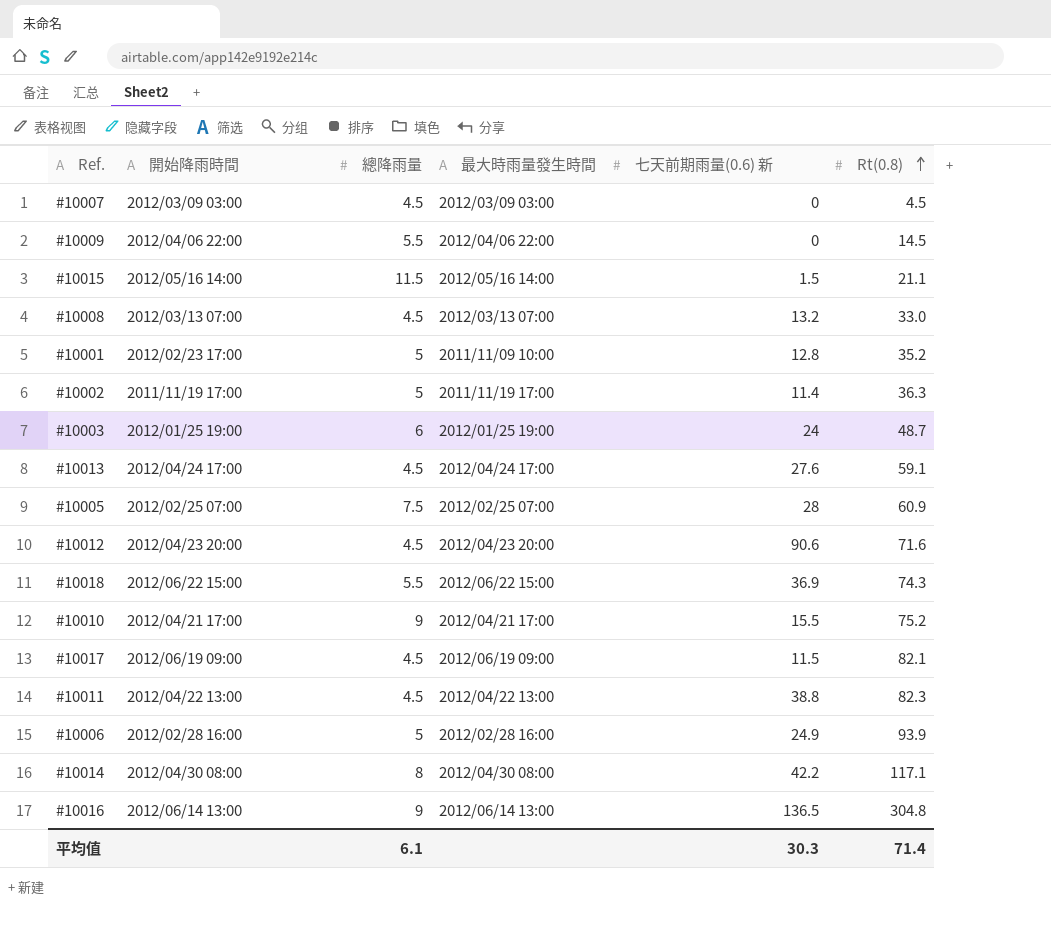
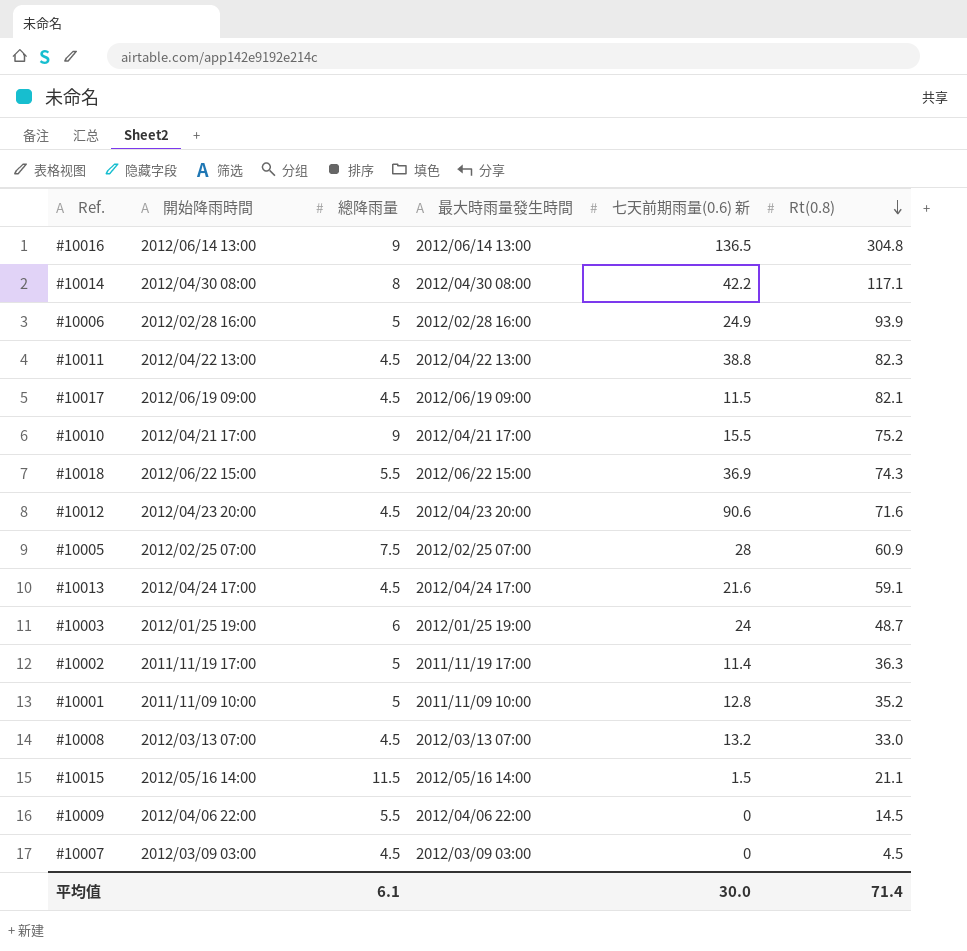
row order: Rt(0.8) ascending -> Rt(0.8) descending
#10013 | 七天前期雨量(0.6) 新: 27.6 -> 21.6
#10001 | 開始降雨時間: 2012/02/23 17:00 -> 2011/11/09 10:00
平均值 | 七天前期雨量(0.6) 新: 30.3 -> 30.0

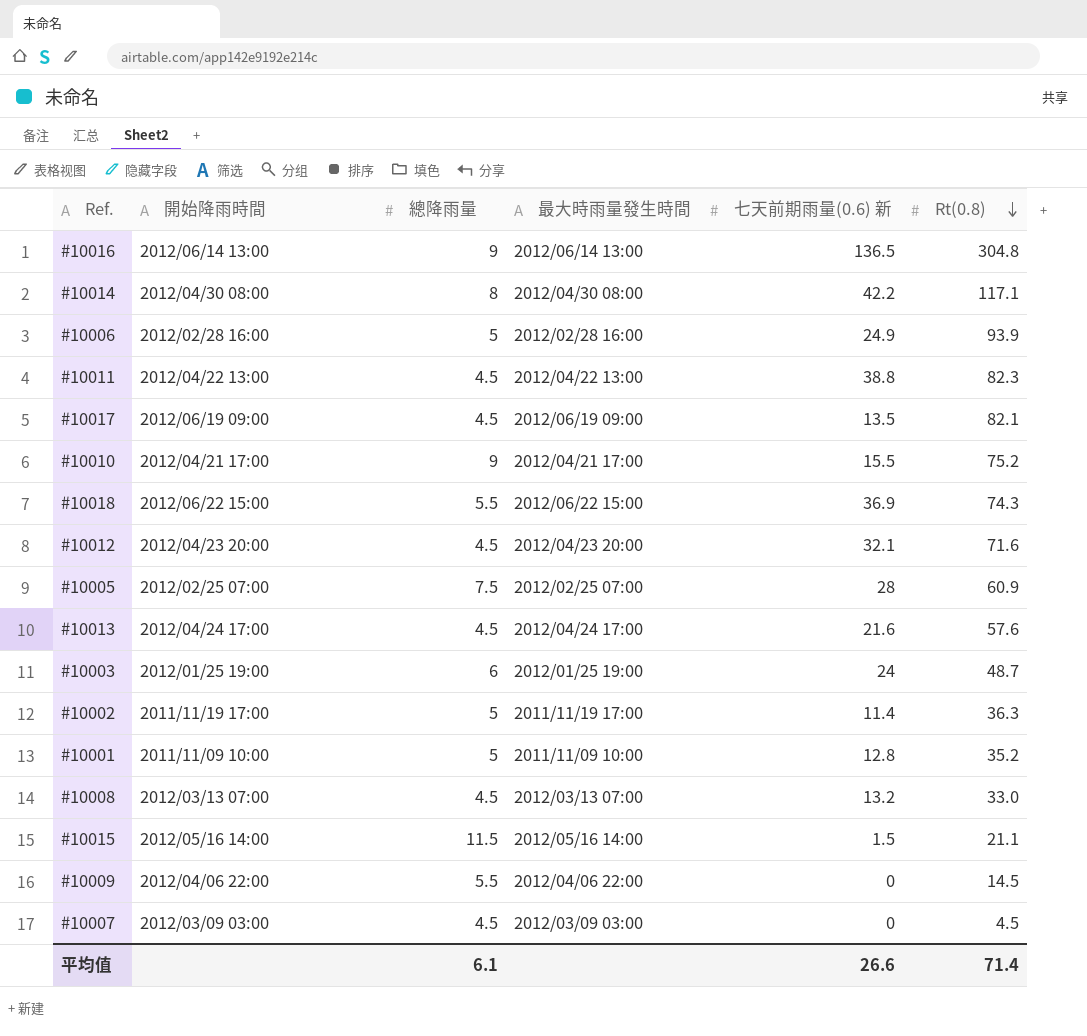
#10017 | 七天前期雨量(0.6) 新: 11.5 -> 13.5
#10012 | 七天前期雨量(0.6) 新: 90.6 -> 32.1
#10013 | Rt(0.8): 59.1 -> 57.6
平均值 | 七天前期雨量(0.6) 新: 30.0 -> 26.6

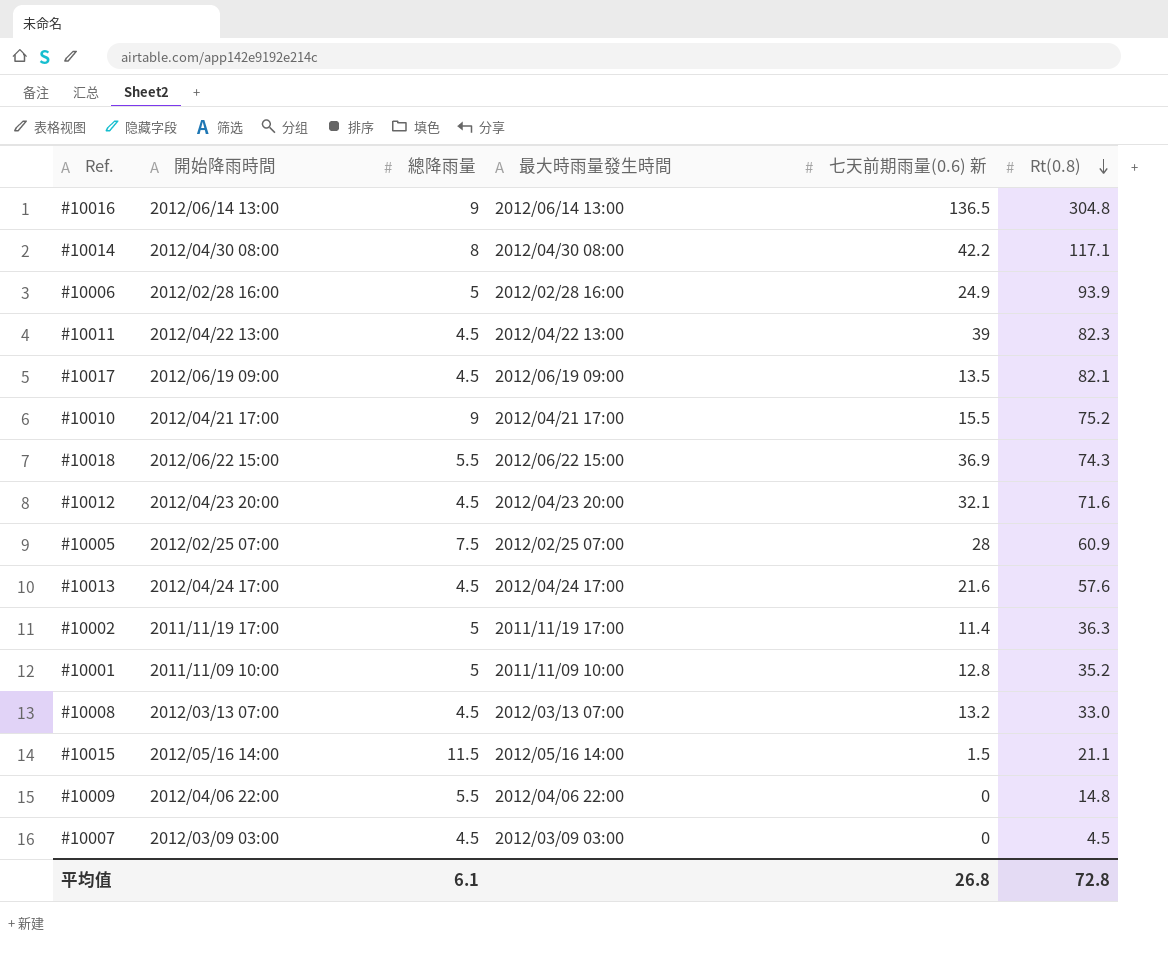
row #10003: 2012/01/25 19:00 | 6 | 2012/01/25 19:00 | 24 | 48.7 -> none
#10011 | 七天前期雨量(0.6) 新: 38.8 -> 39
#10009 | Rt(0.8): 14.5 -> 14.8
平均值 | 七天前期雨量(0.6) 新: 26.6 -> 26.8
平均值 | Rt(0.8): 71.4 -> 72.8

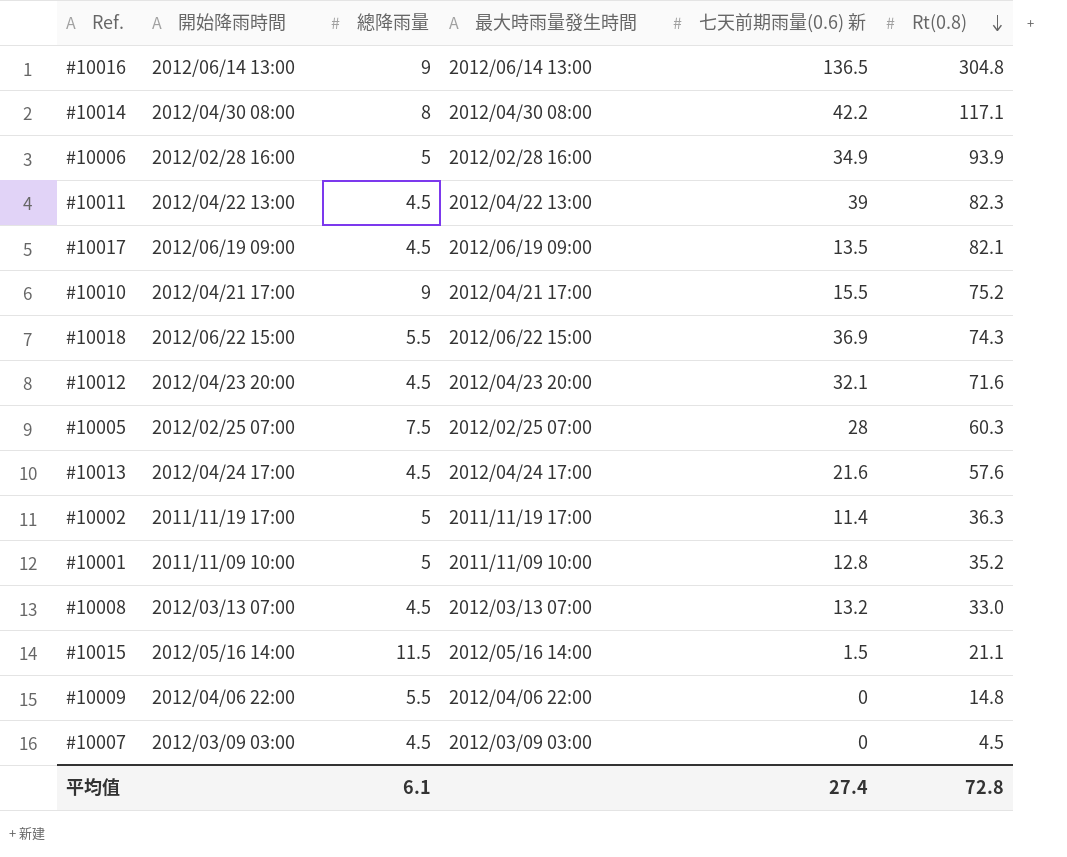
#10006 | 七天前期雨量(0.6) 新: 24.9 -> 34.9
#10005 | Rt(0.8): 60.9 -> 60.3
平均值 | 七天前期雨量(0.6) 新: 26.8 -> 27.4

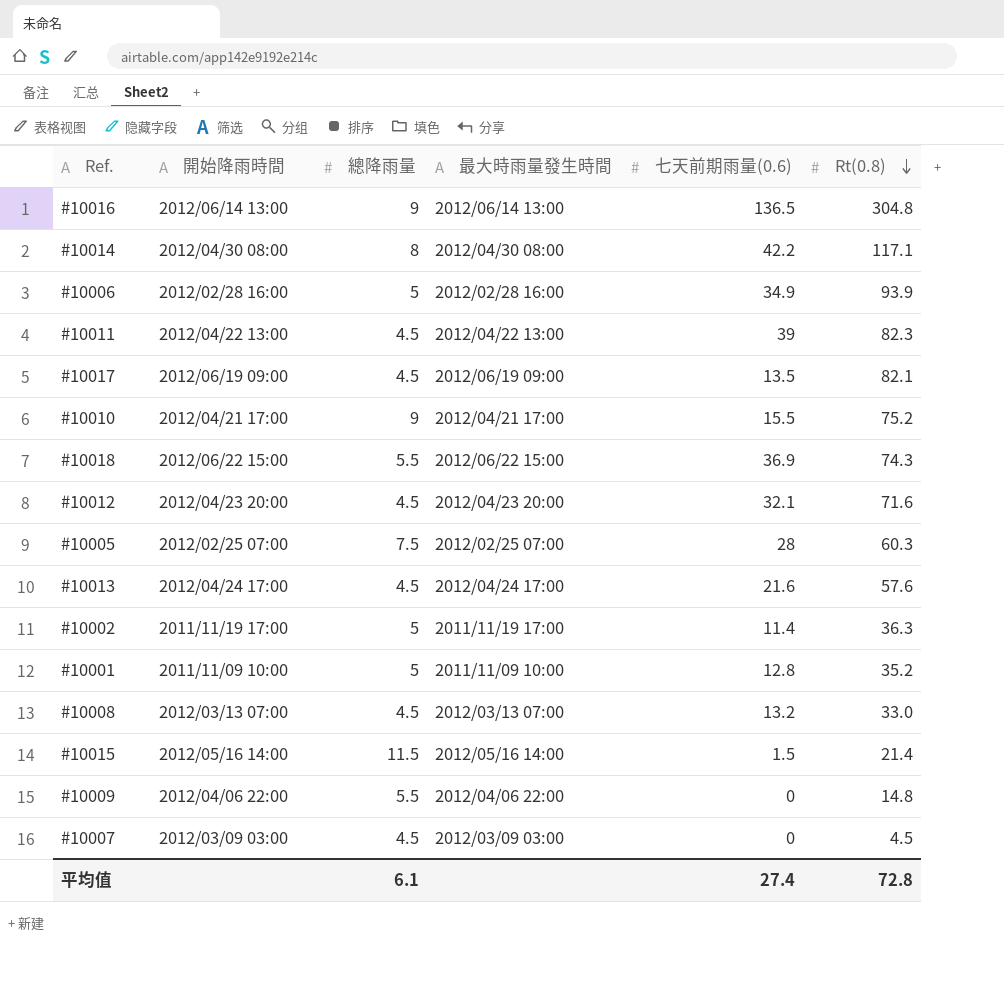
column name: 七天前期雨量(0.6) 新 -> 七天前期雨量(0.6)
#10015 | Rt(0.8): 21.1 -> 21.4

